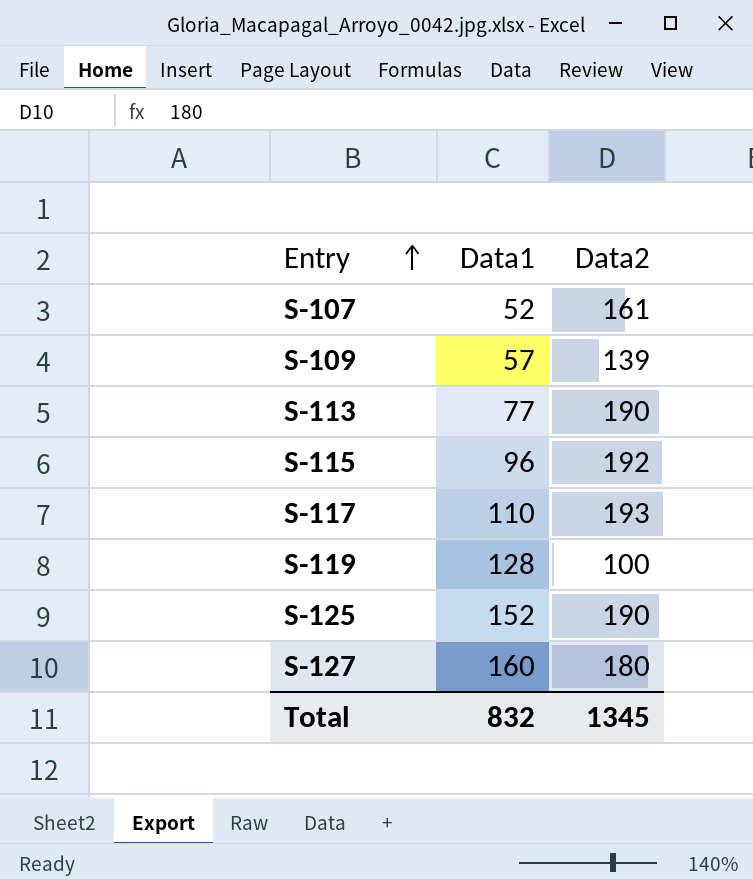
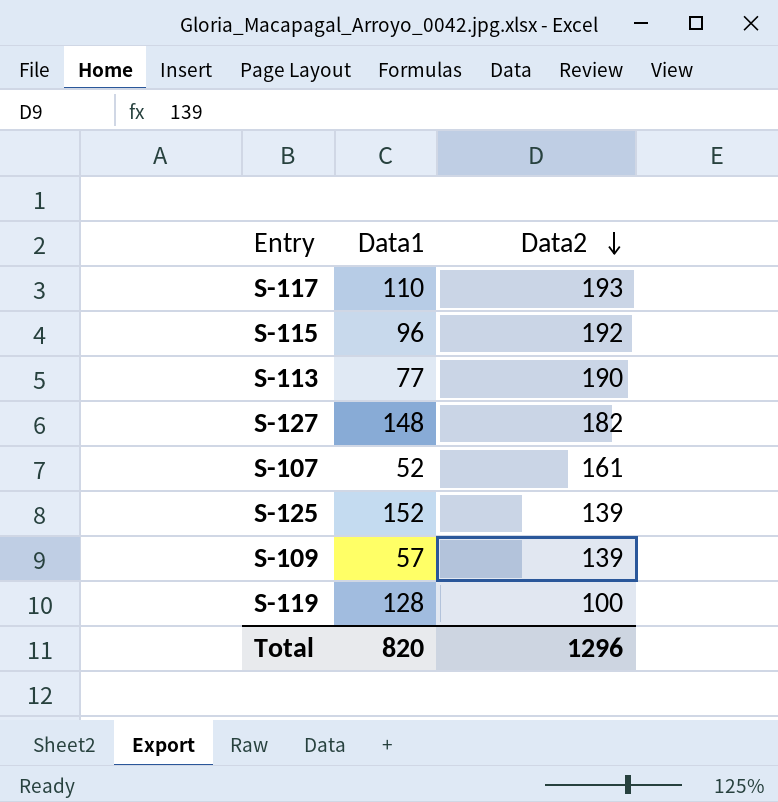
row order: Entry ascending -> Data2 descending
S-127 | Data1: 160 -> 148
S-127 | Data2: 180 -> 182
S-125 | Data2: 190 -> 139
Total | Data1: 832 -> 820
Total | Data2: 1345 -> 1296

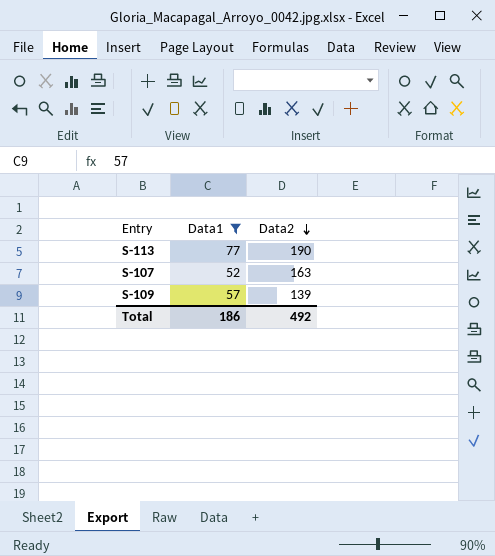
filter: none -> Data1 <= 77
S-107 | Data2: 161 -> 163
Total | Data1: 820 -> 186
Total | Data2: 1296 -> 492

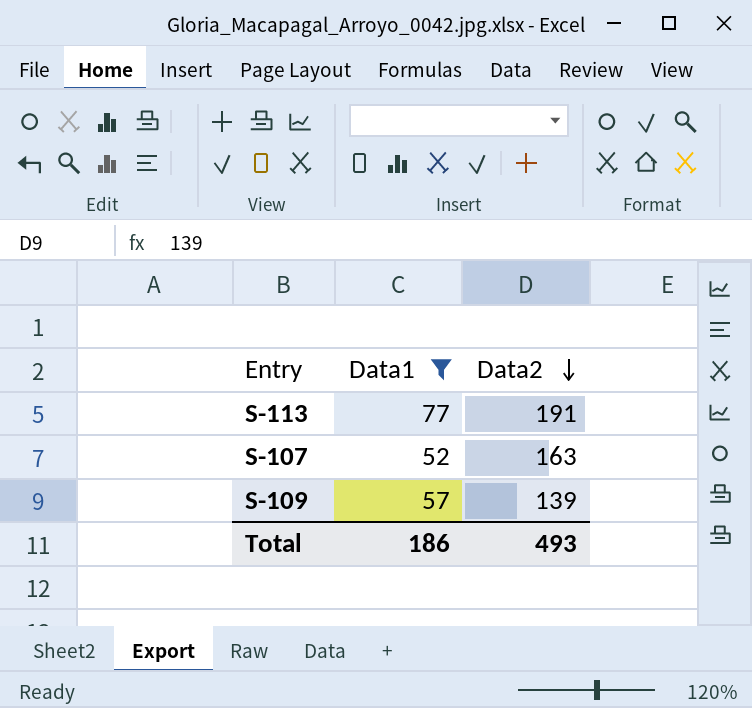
S-113 | Data2: 190 -> 191
Total | Data2: 492 -> 493

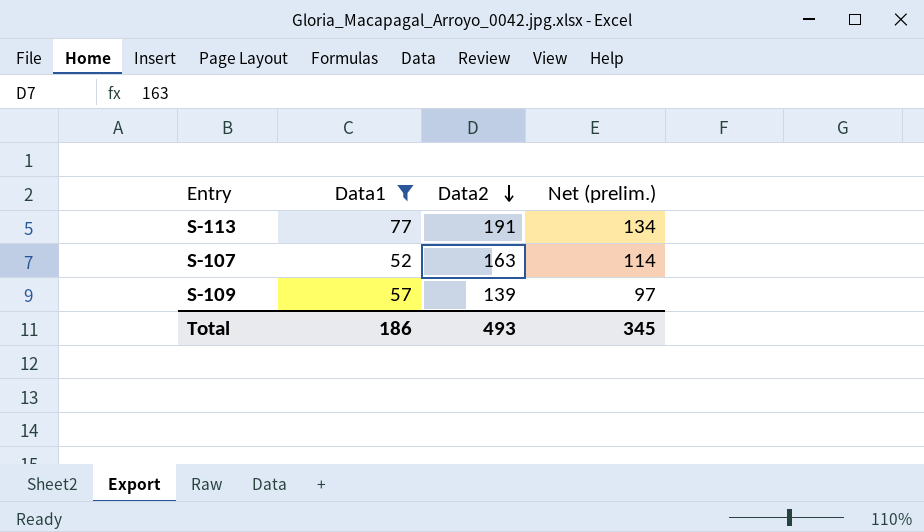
column Net (prelim.) | formula: none -> [Data2] * 0.7

